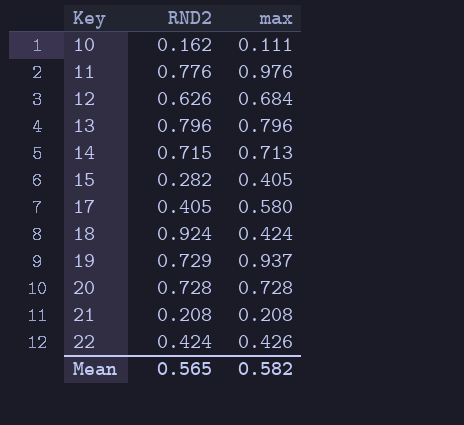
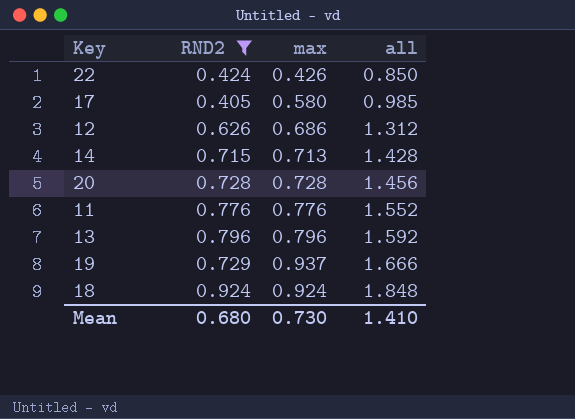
filter: none -> RND2 >= 0.405
row order: Key ascending -> all ascending
column all | formula: none -> [RND2] + [max]
12 | max: 0.684 -> 0.686
11 | max: 0.976 -> 0.776
18 | max: 0.424 -> 0.924
Mean | RND2: 0.565 -> 0.680
Mean | max: 0.582 -> 0.730

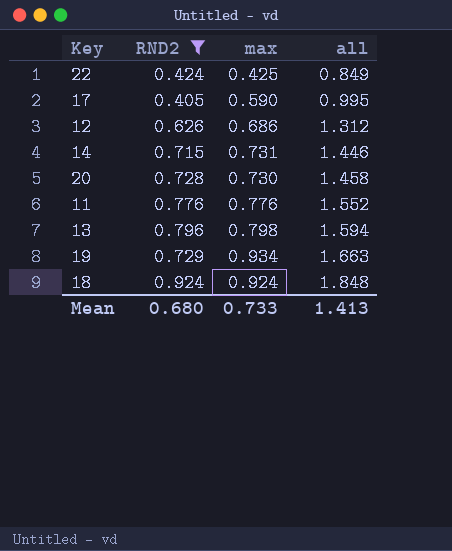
22 | max: 0.426 -> 0.425
22 | all: 0.850 -> 0.849
17 | max: 0.580 -> 0.590
17 | all: 0.985 -> 0.995
14 | max: 0.713 -> 0.731
14 | all: 1.428 -> 1.446
20 | max: 0.728 -> 0.730
20 | all: 1.456 -> 1.458
13 | max: 0.796 -> 0.798
13 | all: 1.592 -> 1.594
19 | max: 0.937 -> 0.934
19 | all: 1.666 -> 1.663
Mean | max: 0.730 -> 0.733
Mean | all: 1.410 -> 1.413

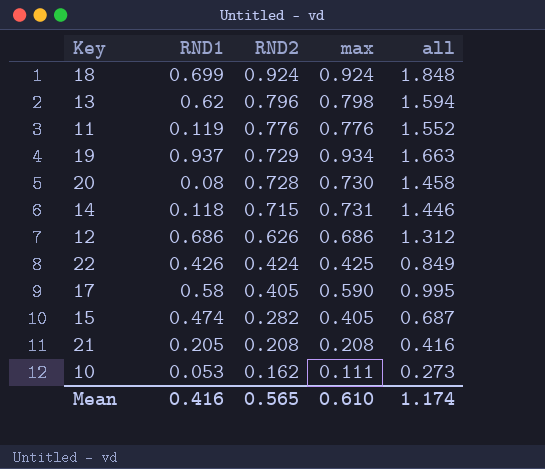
filter: RND2 >= 0.405 -> none
row order: all ascending -> RND2 descending
column RND1 | position: none -> 2
Mean | RND2: 0.680 -> 0.565
Mean | max: 0.733 -> 0.610
Mean | all: 1.413 -> 1.174

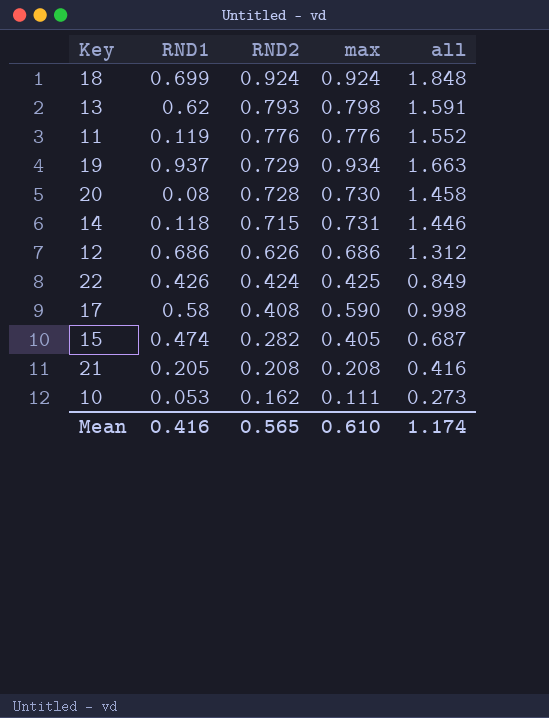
13 | RND2: 0.796 -> 0.793
13 | all: 1.594 -> 1.591
17 | RND2: 0.405 -> 0.408
17 | all: 0.995 -> 0.998

